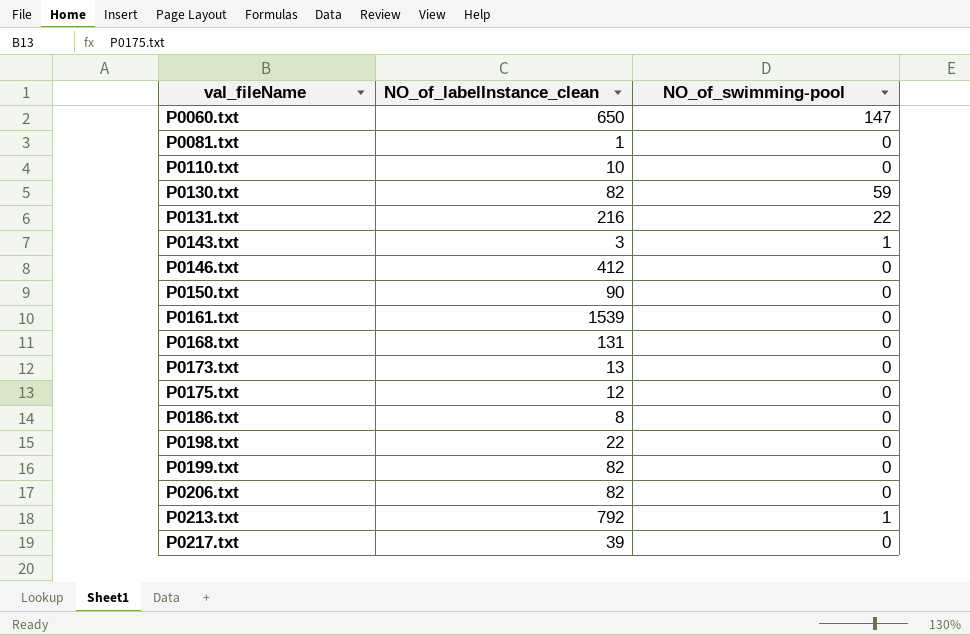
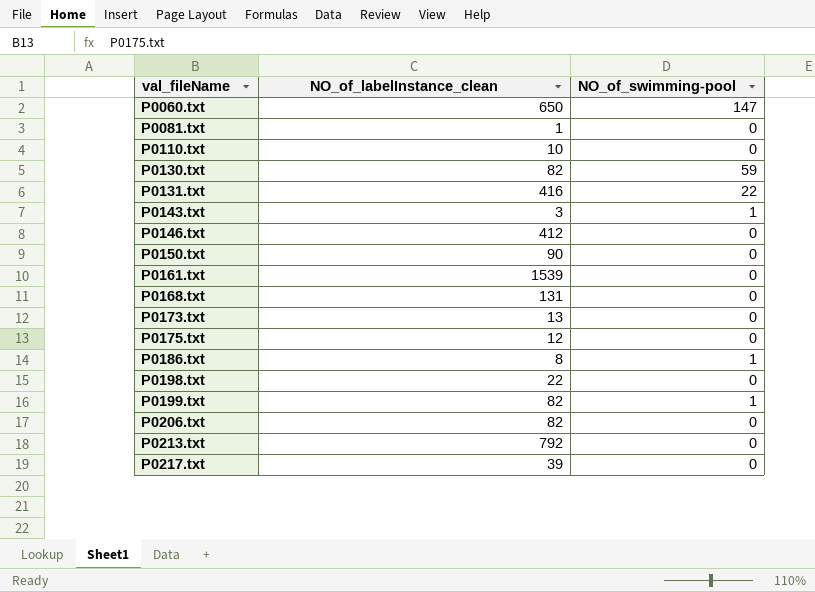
P0131.txt | NO_of_labelInstance_clean: 216 -> 416
P0186.txt | NO_of_swimming-pool: 0 -> 1
P0199.txt | NO_of_swimming-pool: 0 -> 1
P0213.txt | NO_of_swimming-pool: 1 -> 0

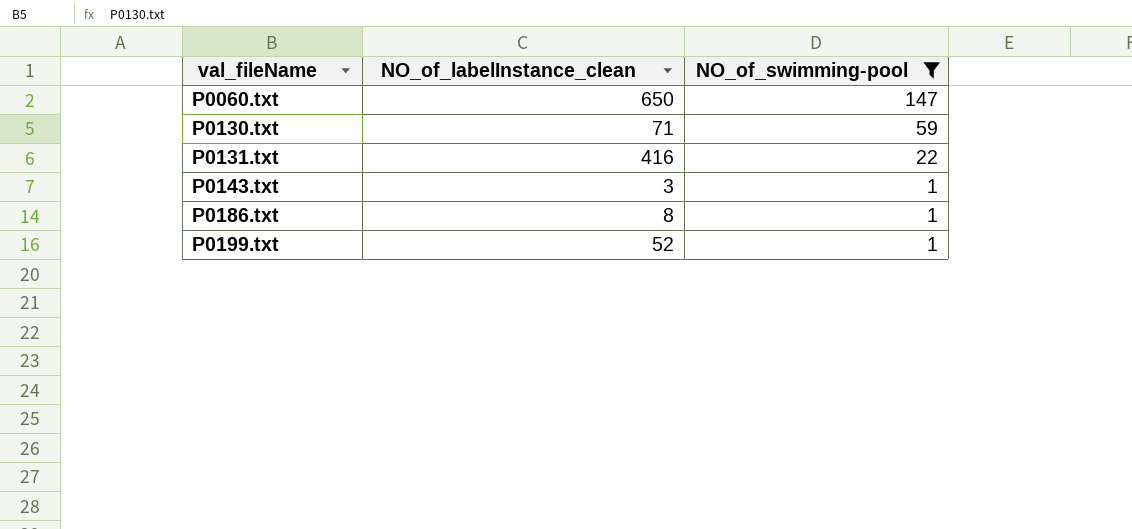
filter: none -> NO_of_swimming-pool != 0
P0130.txt | NO_of_labelInstance_clean: 82 -> 71
P0199.txt | NO_of_labelInstance_clean: 82 -> 52

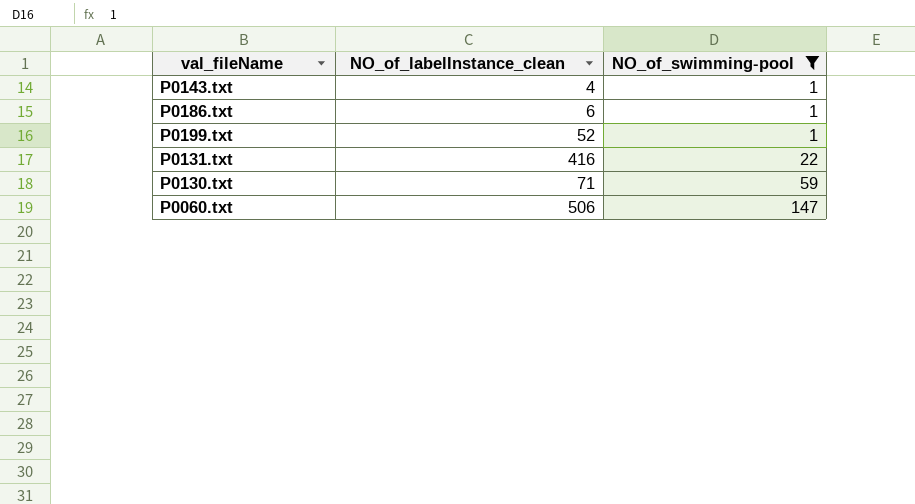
row order: val_fileName ascending -> NO_of_swimming-pool ascending
P0143.txt | NO_of_labelInstance_clean: 3 -> 4
P0186.txt | NO_of_labelInstance_clean: 8 -> 6
P0060.txt | NO_of_labelInstance_clean: 650 -> 506

